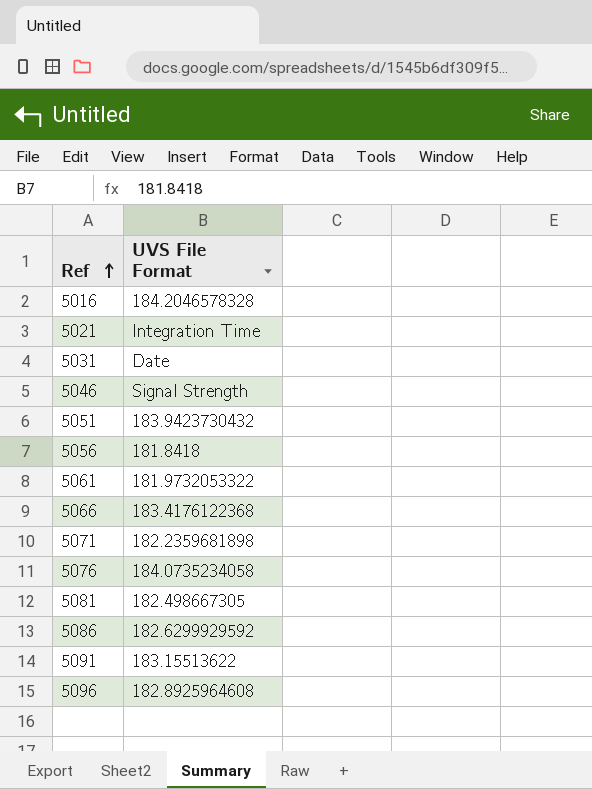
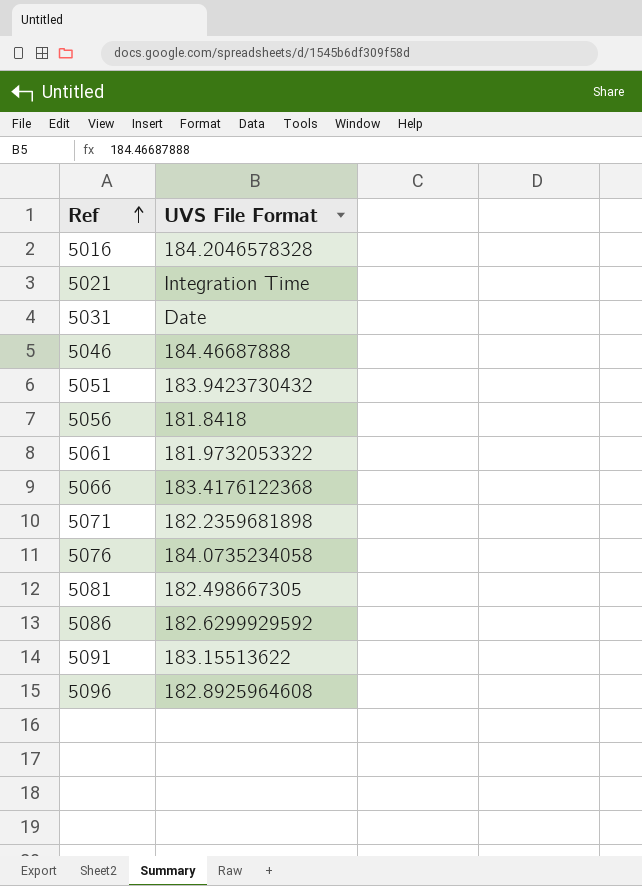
5046 | UVS File Format: Signal Strength -> 184.46687888

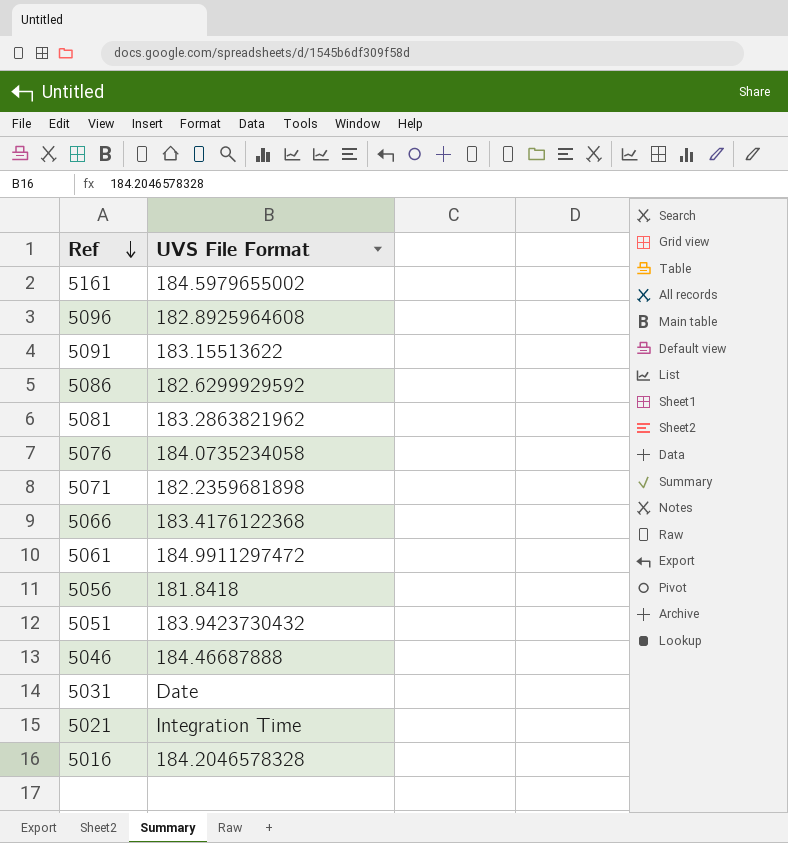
row order: Ref ascending -> Ref descending
row 5161: none -> 184.5979655002
5081 | UVS File Format: 182.498667305 -> 183.2863821962
5061 | UVS File Format: 181.9732053322 -> 184.9911297472

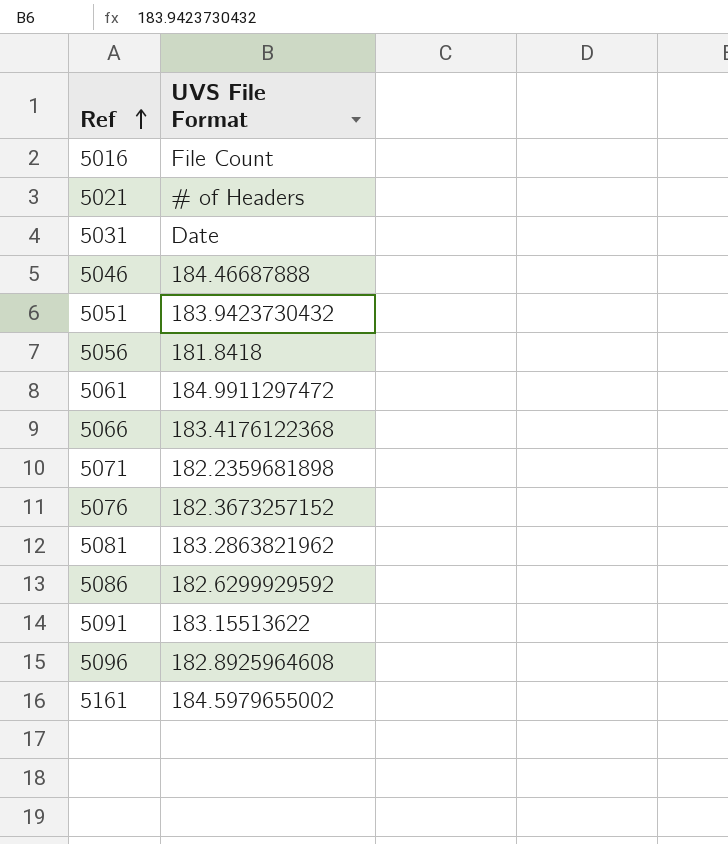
row order: Ref descending -> Ref ascending
5016 | UVS File Format: 184.2046578328 -> File Count
5021 | UVS File Format: Integration Time -> # of Headers
5076 | UVS File Format: 184.0735234058 -> 182.3673257152

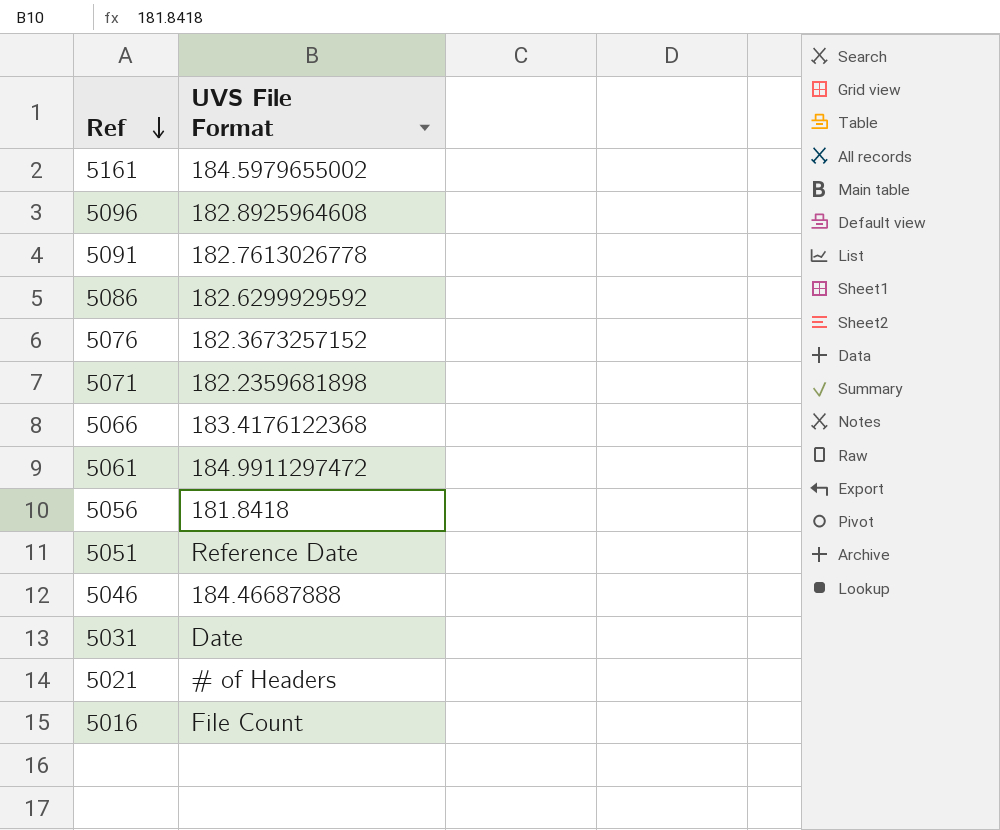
row order: Ref ascending -> Ref descending
row 5081: 183.2863821962 -> none
5091 | UVS File Format: 183.15513622 -> 182.7613026778
5051 | UVS File Format: 183.9423730432 -> Reference Date

